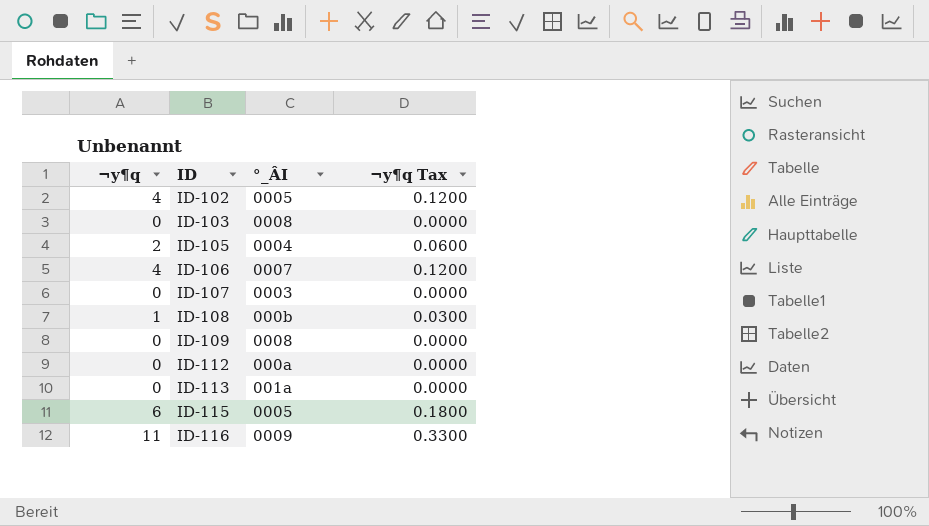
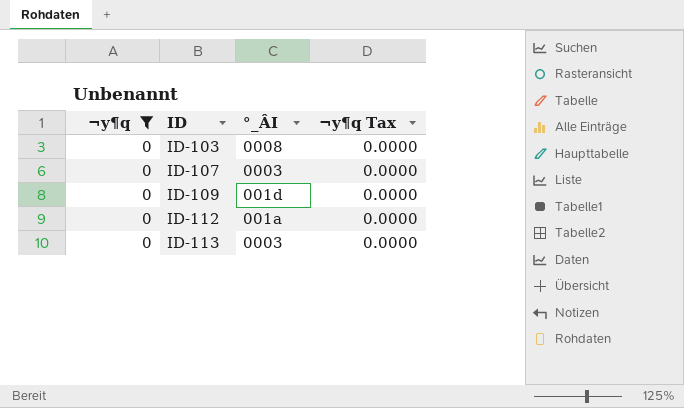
filter: none -> ¬y¶q = 0
ID-109 | °_ÂI: 0008 -> 001d
ID-112 | °_ÂI: 000a -> 001a
ID-113 | °_ÂI: 001a -> 0003

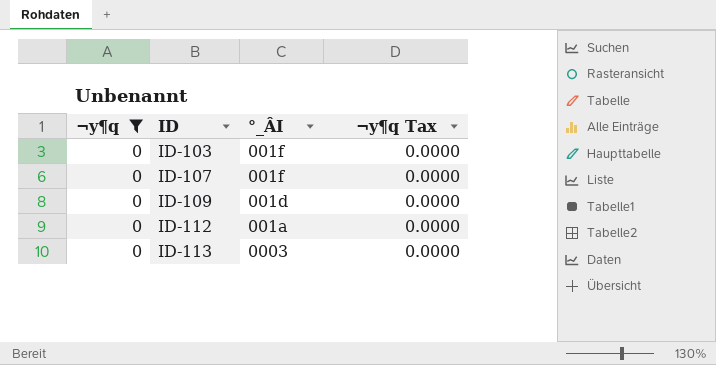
ID-103 | °_ÂI: 0008 -> 001f
ID-107 | °_ÂI: 0003 -> 001f

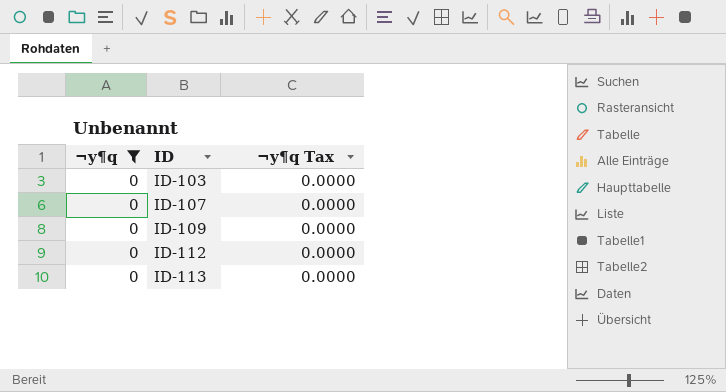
column °_ÂI | position: 3 -> none

